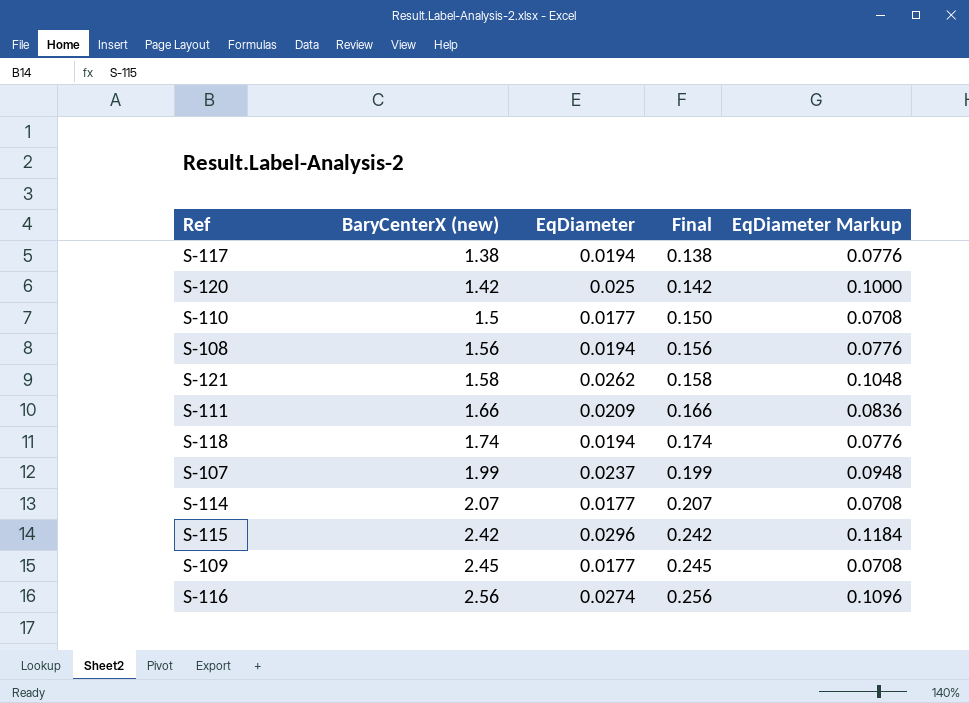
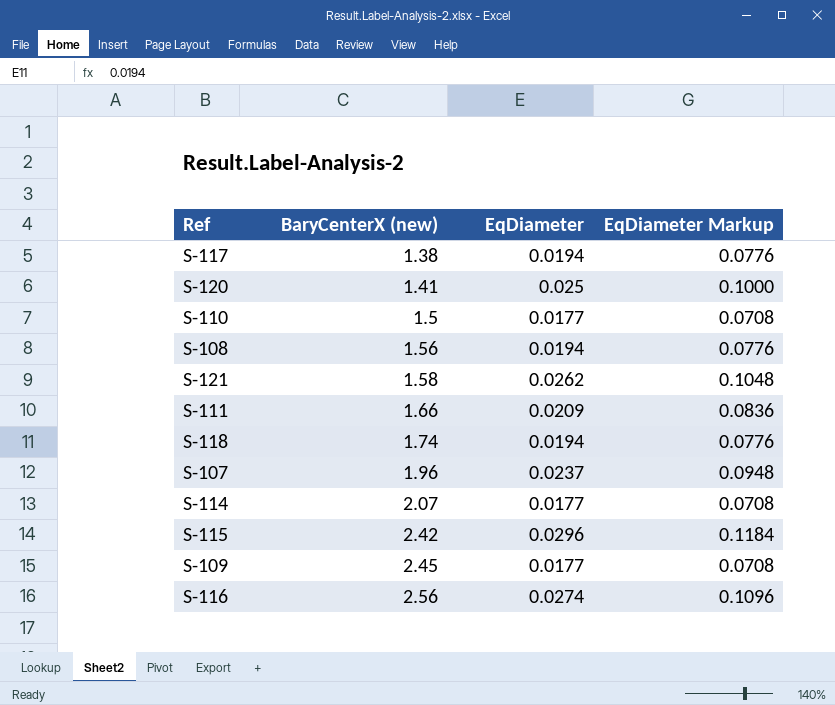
column Final | formula: [BaryCenterX (new)] * 0.1 -> none
S-120 | BaryCenterX (new): 1.42 -> 1.41
S-107 | BaryCenterX (new): 1.99 -> 1.96

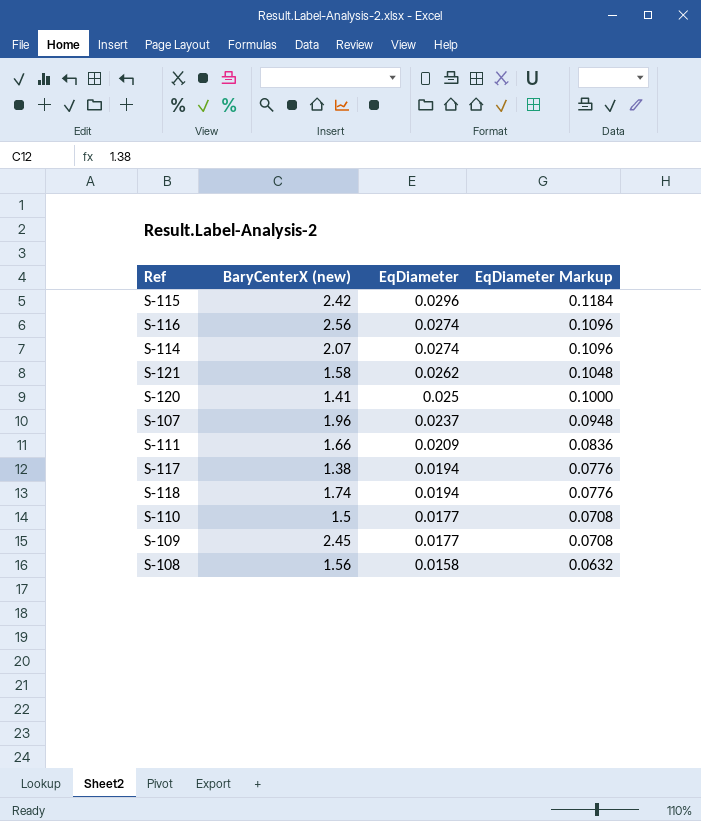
row order: BaryCenterX (new) ascending -> EqDiameter descending
S-114 | EqDiameter: 0.0177 -> 0.0274
S-114 | EqDiameter Markup: 0.0708 -> 0.1096
S-108 | EqDiameter: 0.0194 -> 0.0158
S-108 | EqDiameter Markup: 0.0776 -> 0.0632

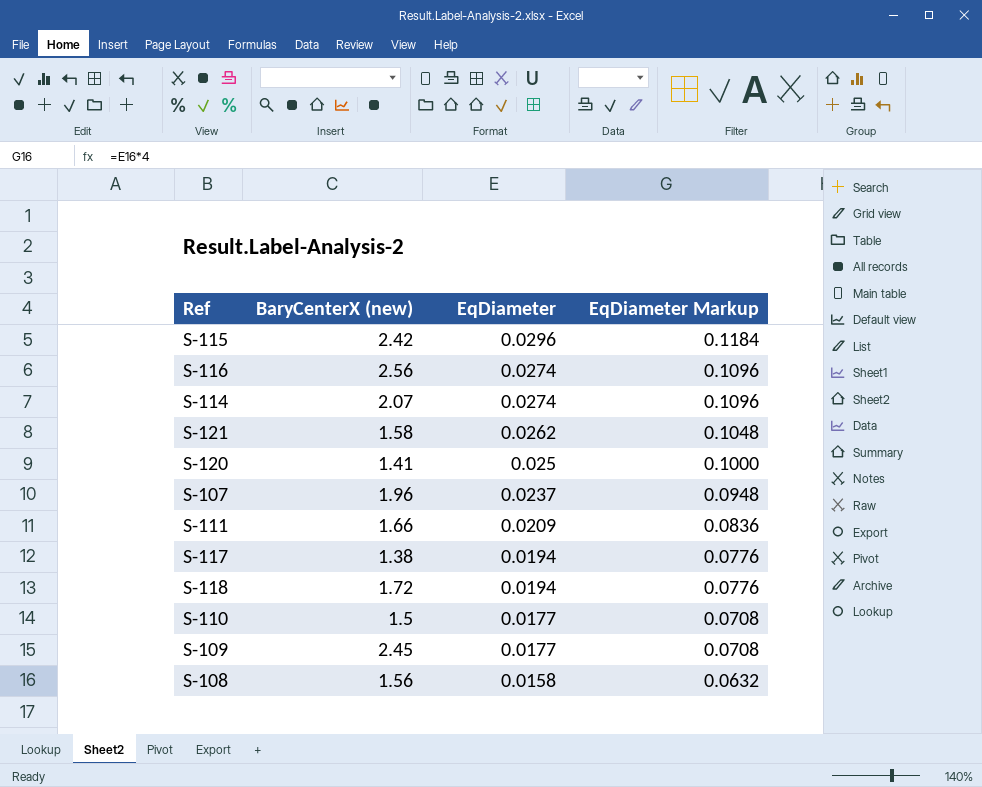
S-118 | BaryCenterX (new): 1.74 -> 1.72

